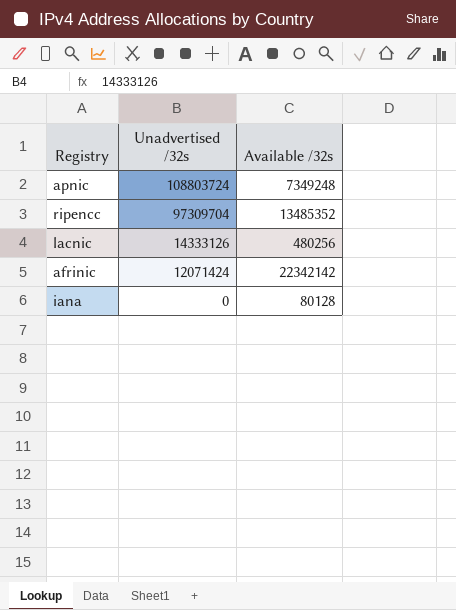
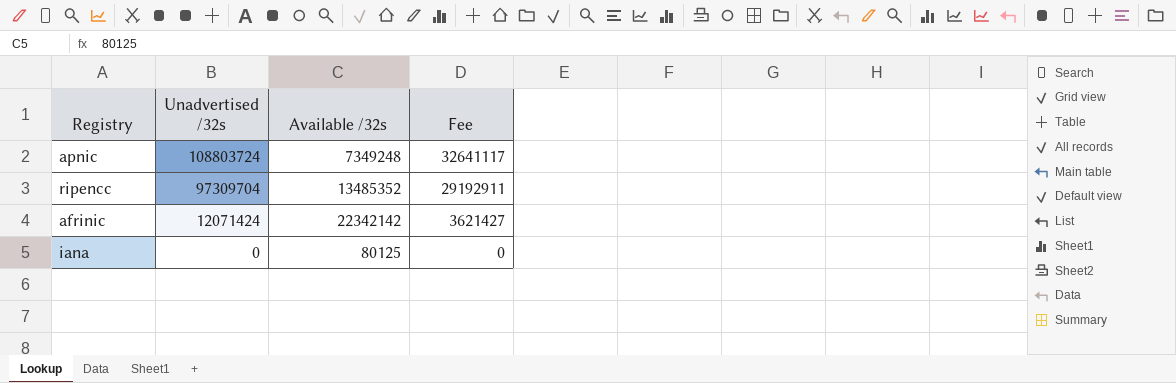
column Fee | formula: none -> [Unadvertised /32s] * 0.3
row lacnic: 14333126 | 480256 -> none
iana | Available /32s: 80128 -> 80125

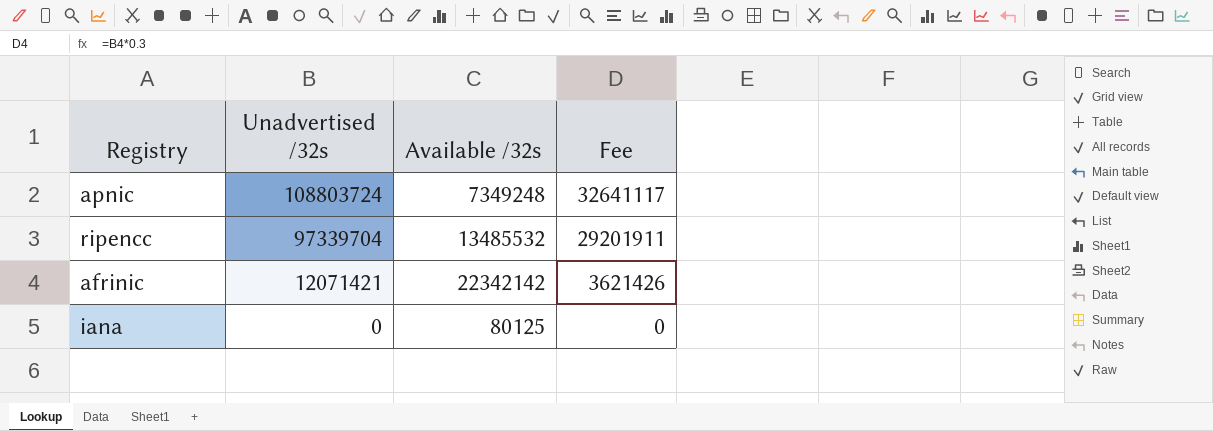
ripencc | Unadvertised /32s: 97309704 -> 97339704
ripencc | Available /32s: 13485352 -> 13485532
ripencc | Fee: 29192911 -> 29201911
afrinic | Unadvertised /32s: 12071424 -> 12071421
afrinic | Fee: 3621427 -> 3621426

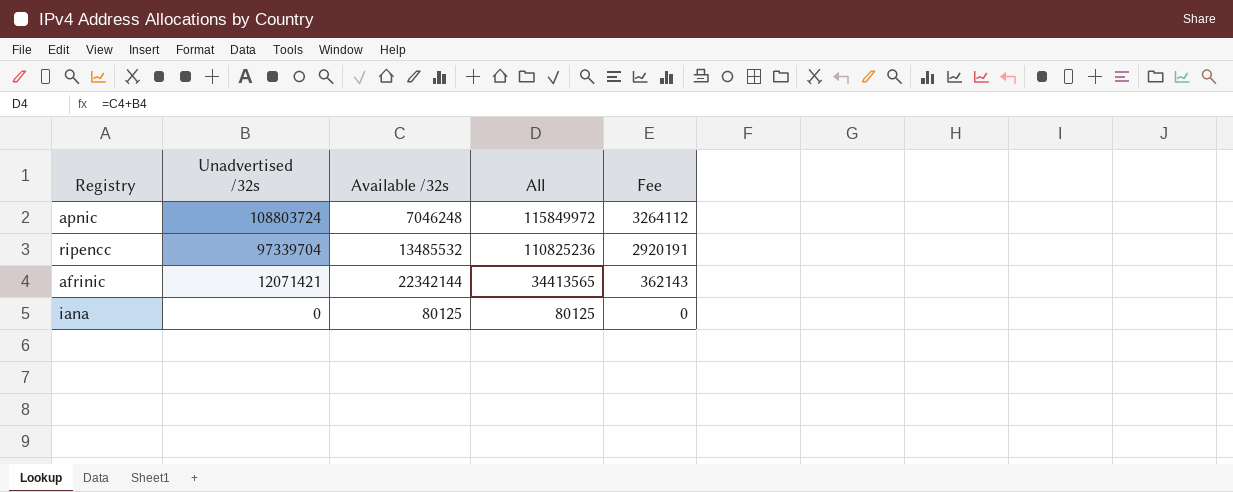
column All | formula: none -> [Unadvertised /32s] + [Available /32s]
column Fee | formula: [Unadvertised /32s] * 0.3 -> [Unadvertised /32s] * 0.03
apnic | Available /32s: 7349248 -> 7046248
afrinic | Available /32s: 22342142 -> 22342144

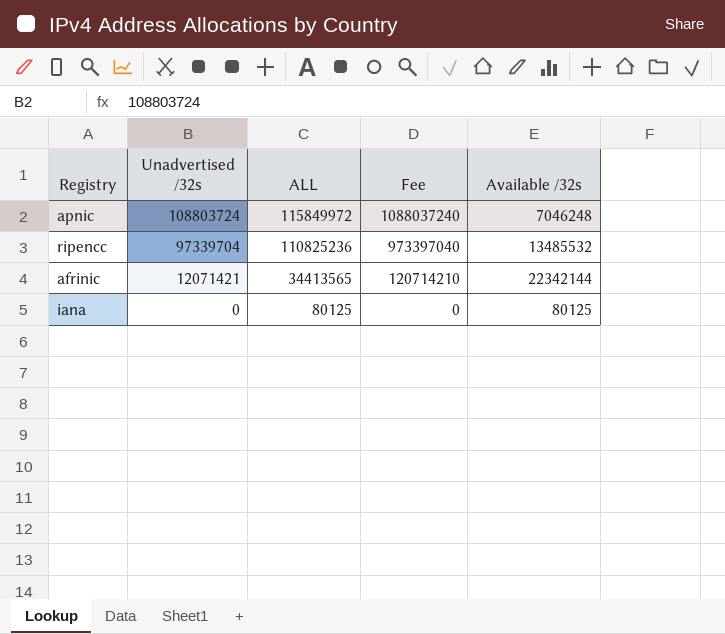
column name: All -> ALL
column Fee | formula: [Unadvertised /32s] * 0.03 -> [Unadvertised /32s] * 10
column Available /32s | position: 3 -> 5

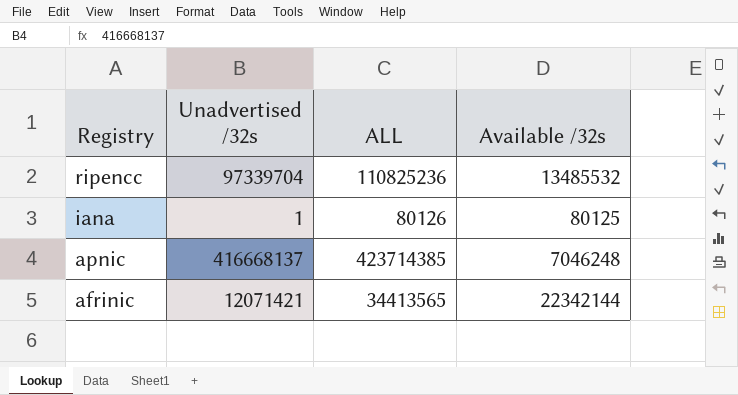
row order: Unadvertised /32s descending -> Registry descending
column Fee | formula: [Unadvertised /32s] * 10 -> none
iana | Unadvertised /32s: 0 -> 1
iana | ALL: 80125 -> 80126
apnic | Unadvertised /32s: 108803724 -> 416668137
apnic | ALL: 115849972 -> 423714385

